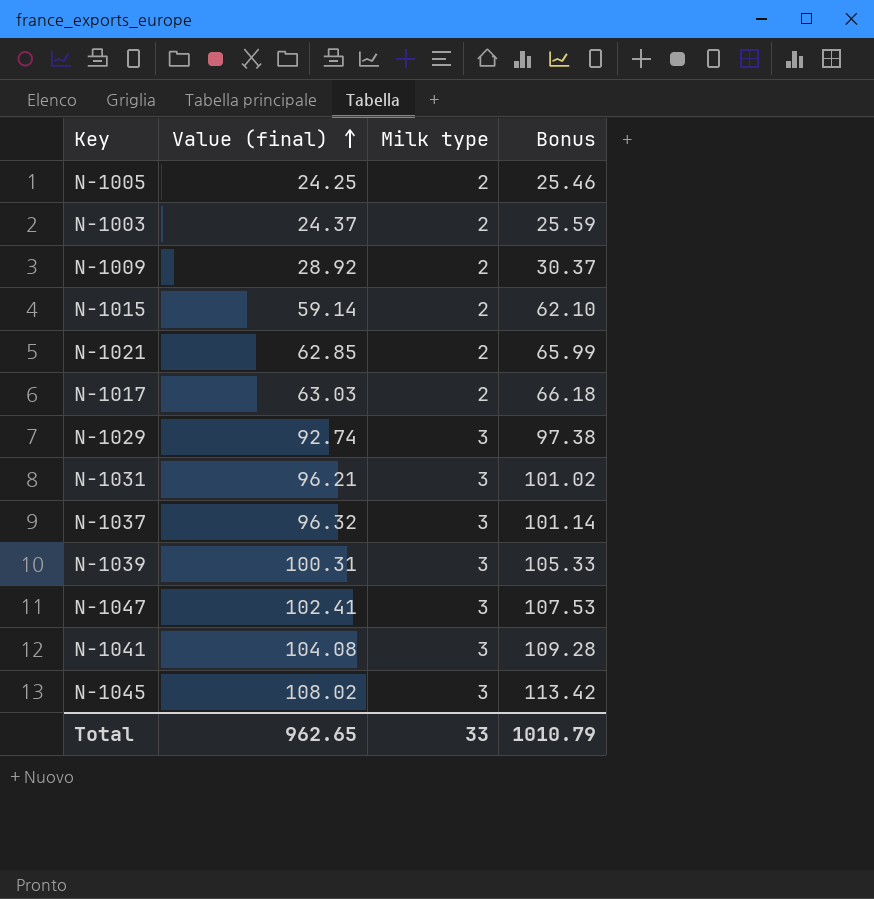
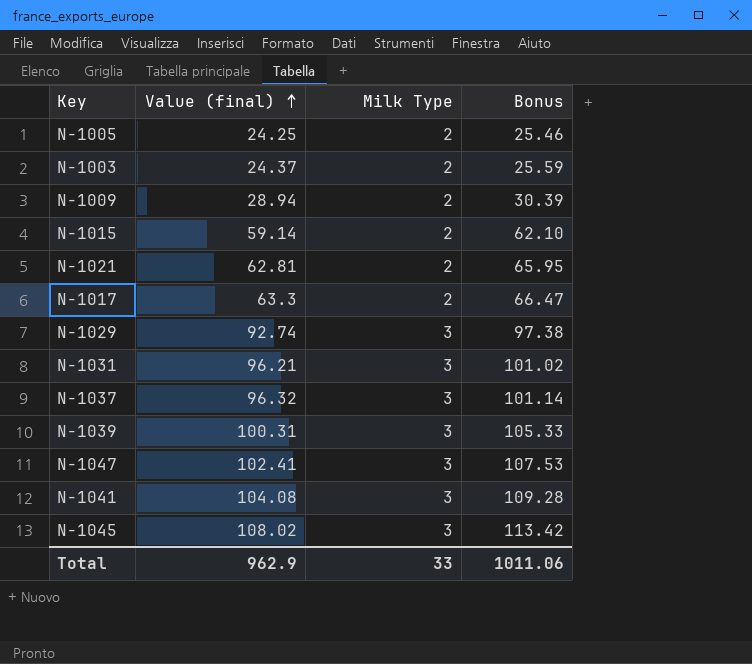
column name: Milk type -> Milk Type
N-1009 | Value (final): 28.92 -> 28.94
N-1009 | Bonus: 30.37 -> 30.39
N-1021 | Value (final): 62.85 -> 62.81
N-1021 | Bonus: 65.99 -> 65.95
N-1017 | Value (final): 63.03 -> 63.3
N-1017 | Bonus: 66.18 -> 66.47
Total | Value (final): 962.65 -> 962.9
Total | Bonus: 1010.79 -> 1011.06

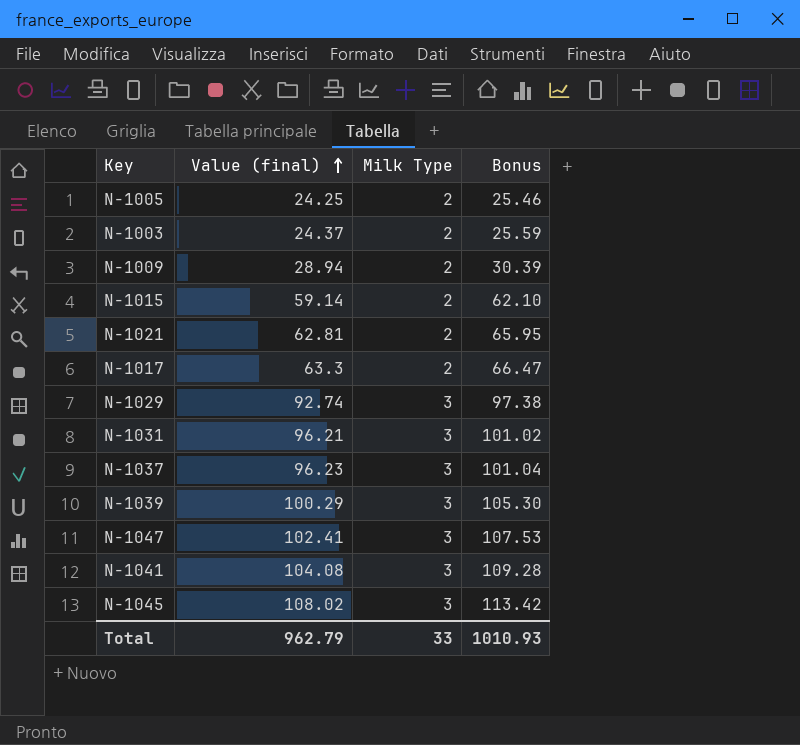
N-1037 | Value (final): 96.32 -> 96.23
N-1037 | Bonus: 101.14 -> 101.04
N-1039 | Value (final): 100.31 -> 100.29
N-1039 | Bonus: 105.33 -> 105.30
Total | Value (final): 962.9 -> 962.79
Total | Bonus: 1011.06 -> 1010.93

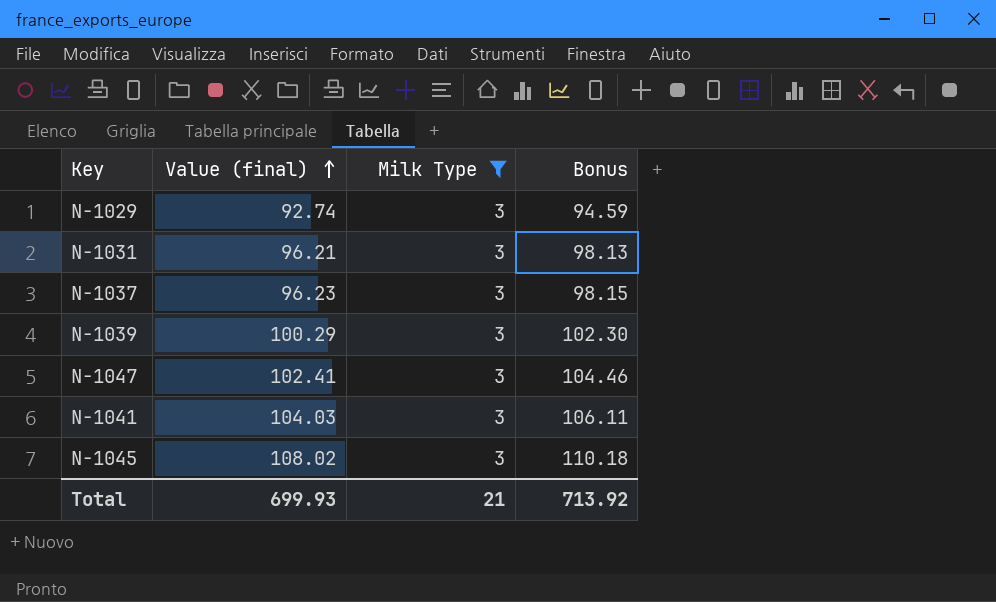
filter: none -> Milk Type = 3
column Bonus | formula: [Value (final)] * 1.05 -> [Value (final)] * 1.02
N-1041 | Value (final): 104.08 -> 104.03
Total | Value (final): 962.79 -> 699.93
Total | Milk Type: 33 -> 21
Total | Bonus: 1010.93 -> 713.92

